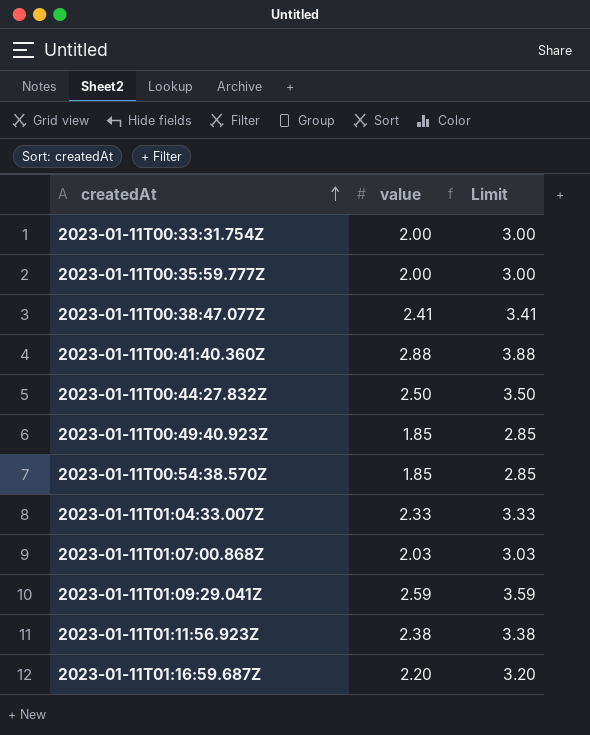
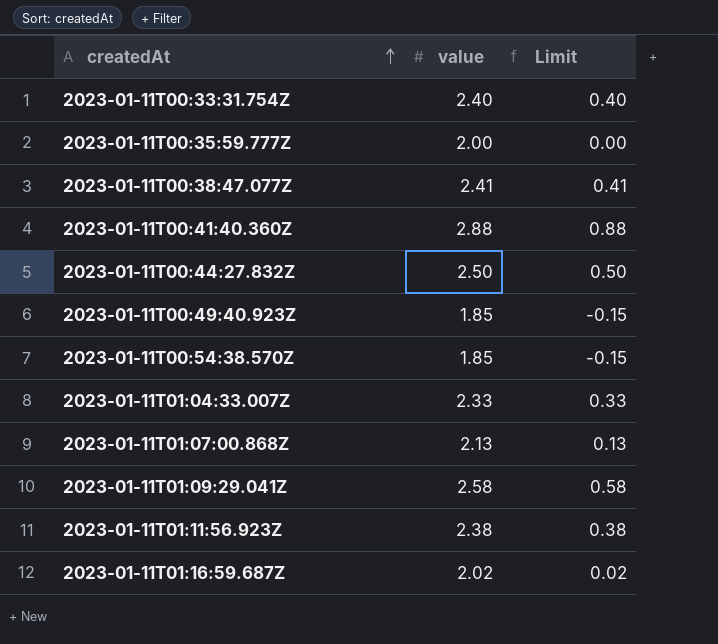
column Limit | formula: [value] + 1 -> [value] - 2
2023-01-11T00:33:31.754Z | value: 2.00 -> 2.40
2023-01-11T01:07:00.868Z | value: 2.03 -> 2.13
2023-01-11T01:09:29.041Z | value: 2.59 -> 2.58
2023-01-11T01:16:59.687Z | value: 2.20 -> 2.02

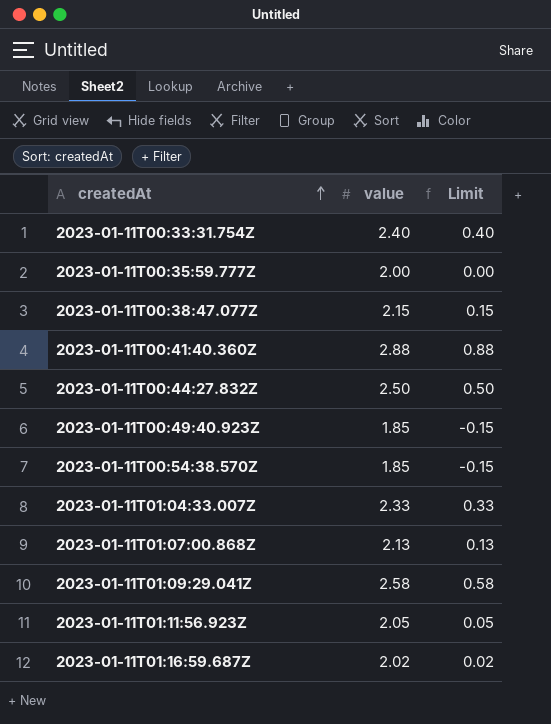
2023-01-11T00:38:47.077Z | value: 2.41 -> 2.15
2023-01-11T00:38:47.077Z | Limit: 0.41 -> 0.15
2023-01-11T01:11:56.923Z | value: 2.38 -> 2.05
2023-01-11T01:11:56.923Z | Limit: 0.38 -> 0.05

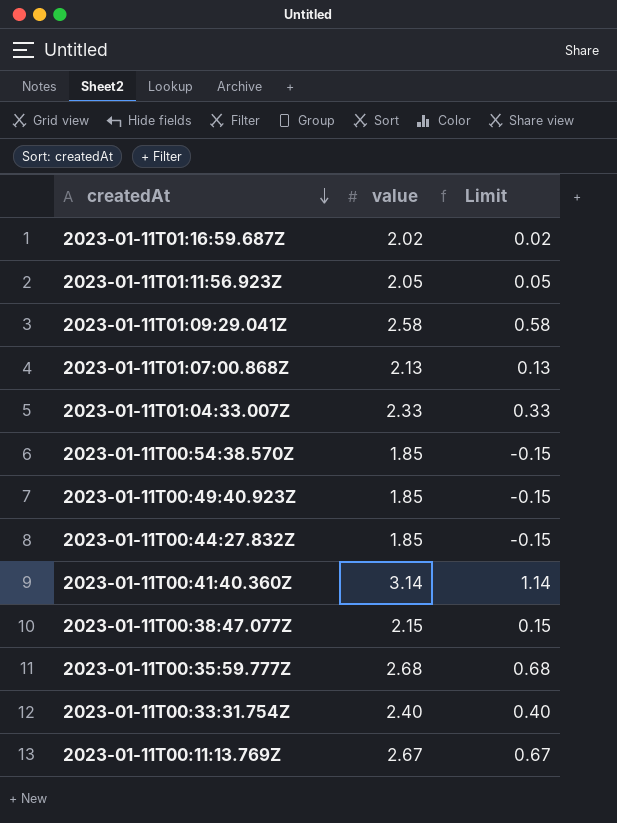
row order: createdAt ascending -> createdAt descending
2023-01-11T00:44:27.832Z | value: 2.50 -> 1.85
2023-01-11T00:44:27.832Z | Limit: 0.50 -> -0.15
2023-01-11T00:41:40.360Z | value: 2.88 -> 3.14
2023-01-11T00:41:40.360Z | Limit: 0.88 -> 1.14
2023-01-11T00:35:59.777Z | value: 2.00 -> 2.68
2023-01-11T00:35:59.777Z | Limit: 0.00 -> 0.68
row 2023-01-11T00:11:13.769Z: none -> 2.67 | 0.67

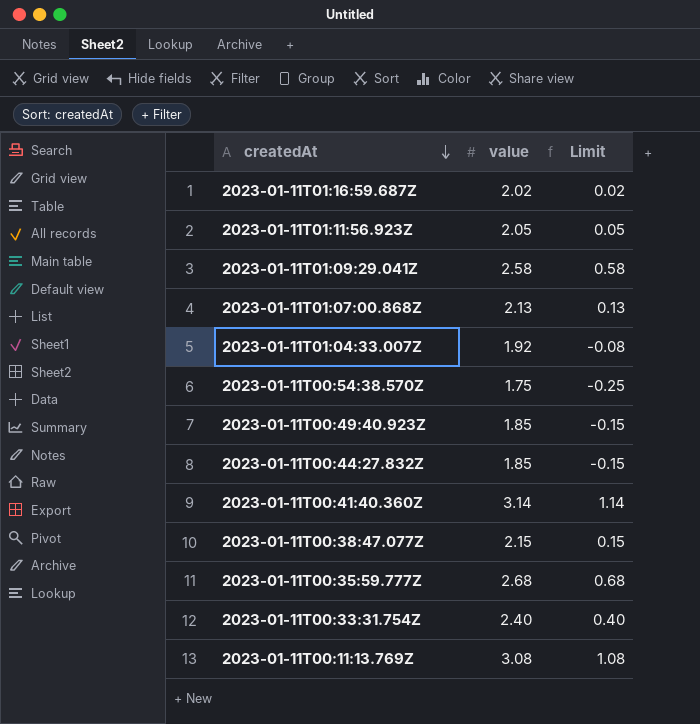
2023-01-11T01:04:33.007Z | value: 2.33 -> 1.92
2023-01-11T01:04:33.007Z | Limit: 0.33 -> -0.08
2023-01-11T00:54:38.570Z | value: 1.85 -> 1.75
2023-01-11T00:54:38.570Z | Limit: -0.15 -> -0.25
2023-01-11T00:11:13.769Z | value: 2.67 -> 3.08
2023-01-11T00:11:13.769Z | Limit: 0.67 -> 1.08

